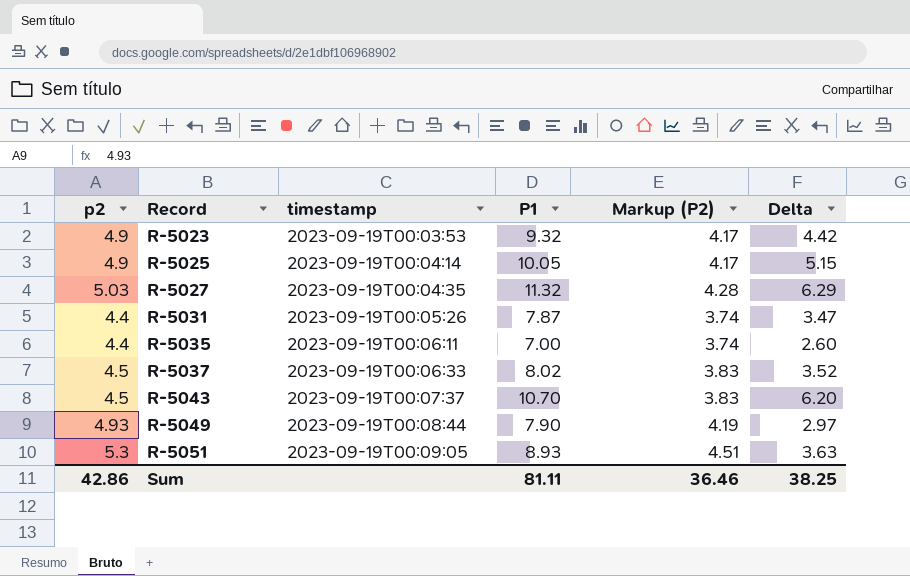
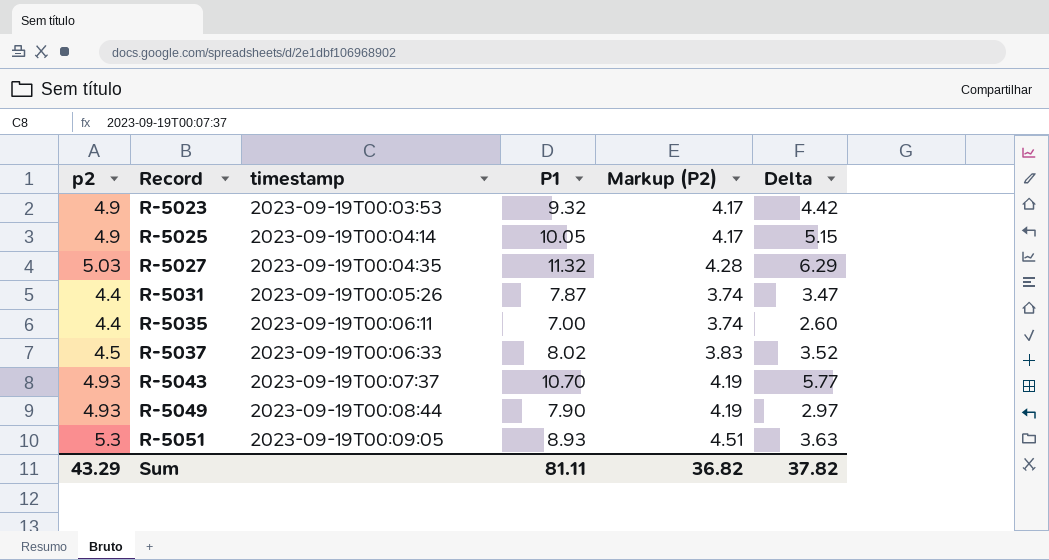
R-5043 | p2: 4.5 -> 4.93
R-5043 | Markup (P2): 3.83 -> 4.19
R-5043 | Delta: 6.20 -> 5.77
Sum | p2: 42.86 -> 43.29
Sum | Markup (P2): 36.46 -> 36.82
Sum | Delta: 38.25 -> 37.82

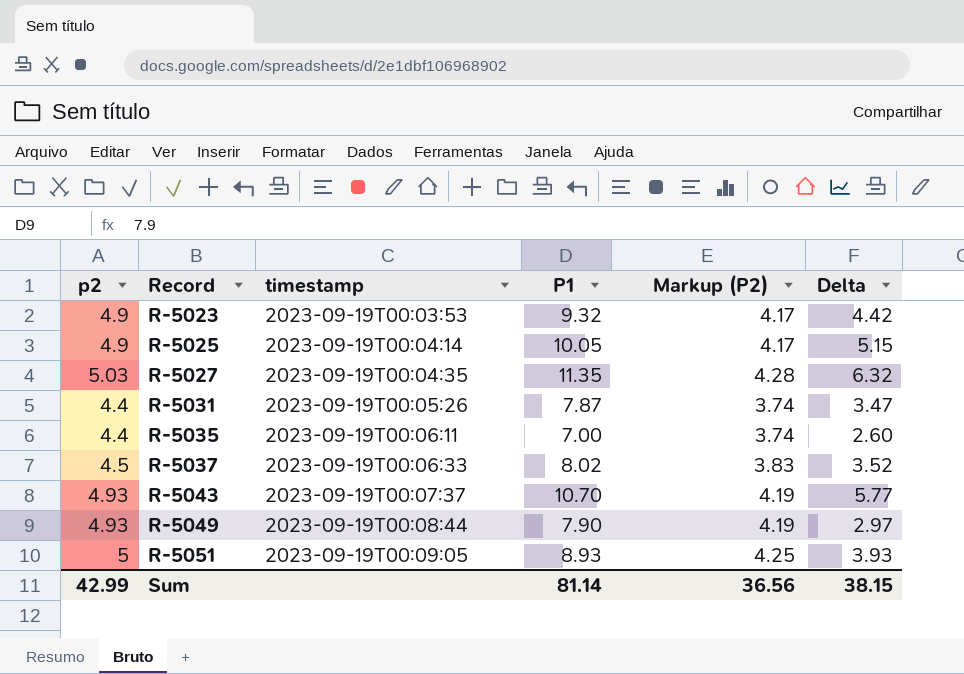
R-5027 | P1: 11.32 -> 11.35
R-5027 | Delta: 6.29 -> 6.32
R-5051 | p2: 5.3 -> 5
R-5051 | Markup (P2): 4.51 -> 4.25
R-5051 | Delta: 3.63 -> 3.93
Sum | p2: 43.29 -> 42.99
Sum | P1: 81.11 -> 81.14
Sum | Markup (P2): 36.82 -> 36.56
Sum | Delta: 37.82 -> 38.15

